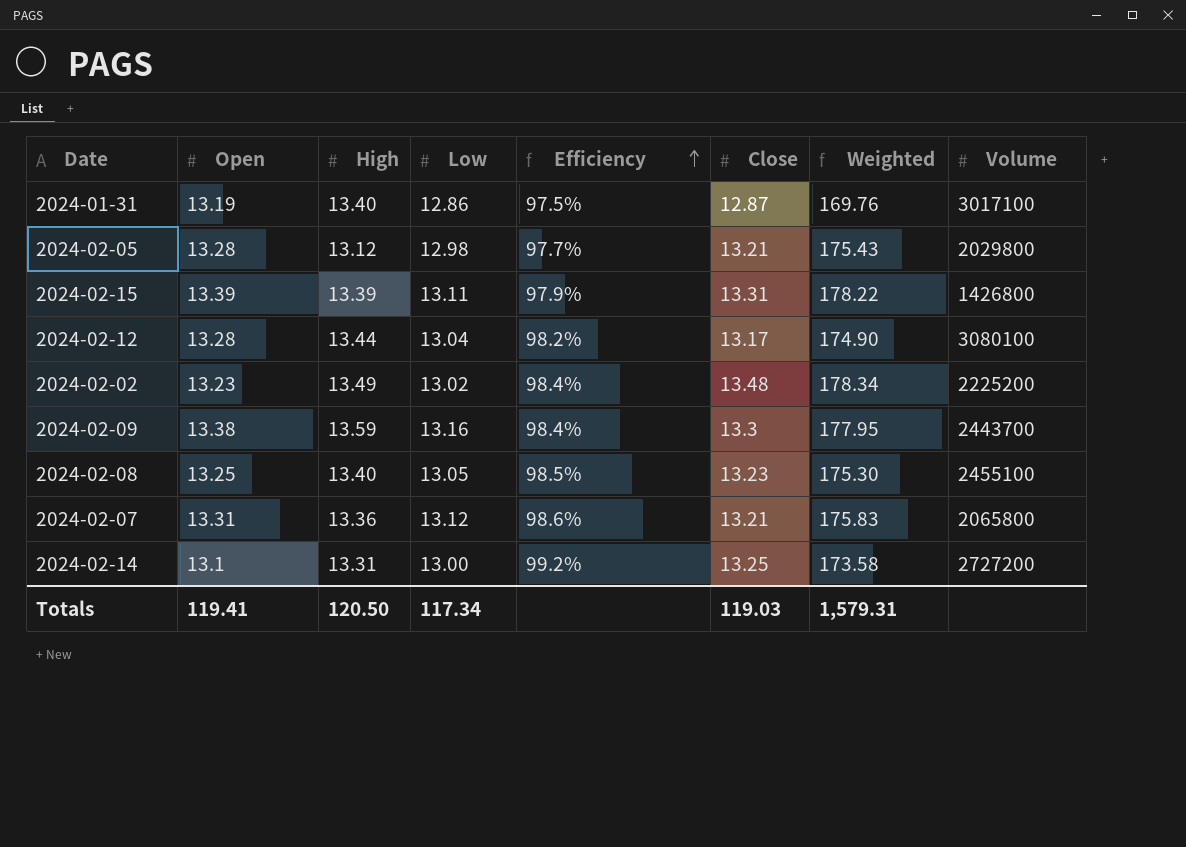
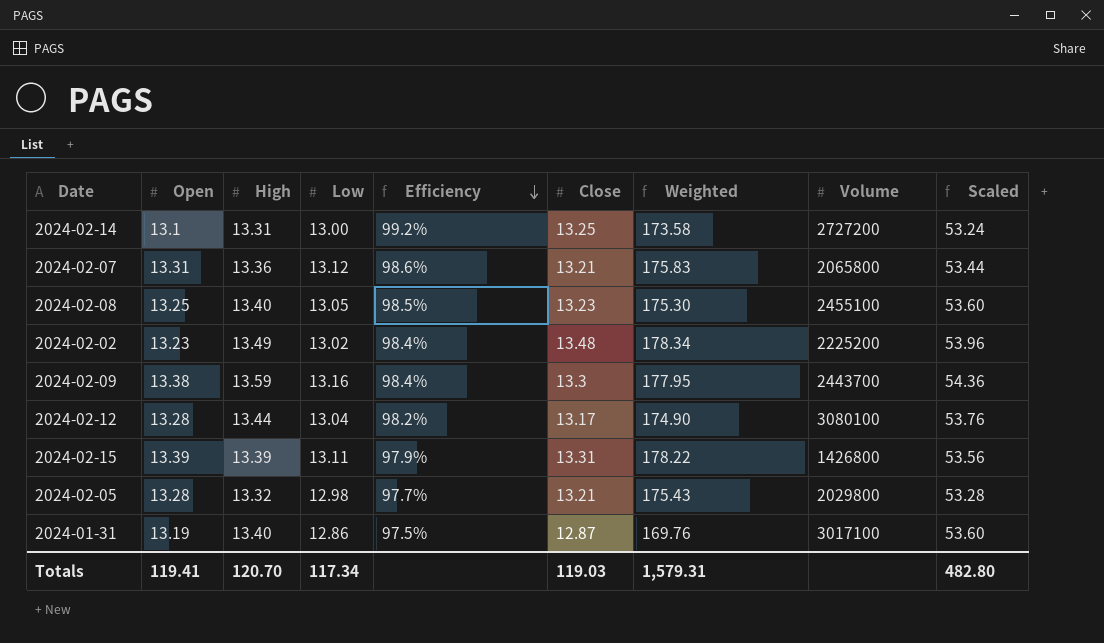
row order: Efficiency ascending -> Efficiency descending
column Scaled | formula: none -> [High] * 4
2024-02-05 | High: 13.12 -> 13.32
Totals | High: 120.50 -> 120.70

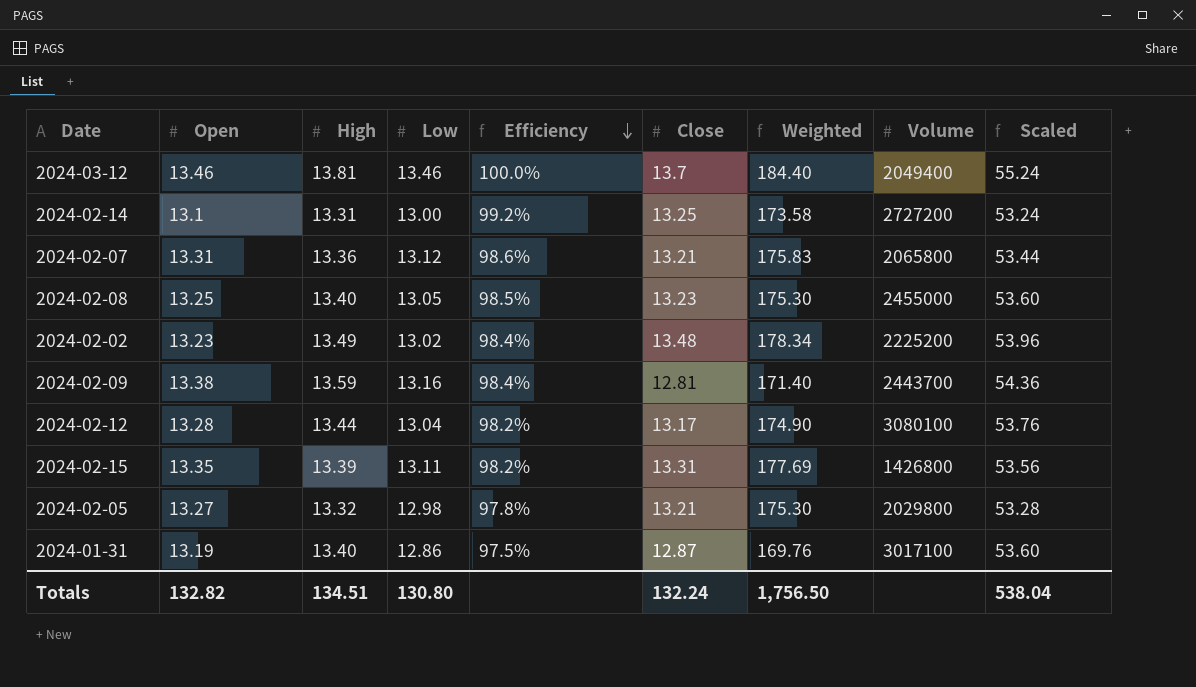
row 2024-03-12: none -> 13.46 | 13.81 | 13.46 | 100.0% | 13.7 | 184.40 | 2049400 | 55.24
2024-02-08 | Volume: 2455100 -> 2455000
2024-02-09 | Close: 13.3 -> 12.81
2024-02-09 | Weighted: 177.95 -> 171.40
2024-02-15 | Open: 13.39 -> 13.35
2024-02-15 | Efficiency: 97.9% -> 98.2%
2024-02-15 | Weighted: 178.22 -> 177.69
2024-02-05 | Open: 13.28 -> 13.27
2024-02-05 | Efficiency: 97.7% -> 97.8%
2024-02-05 | Weighted: 175.43 -> 175.30
Totals | Open: 119.41 -> 132.82
Totals | High: 120.70 -> 134.51
Totals | Low: 117.34 -> 130.80
Totals | Close: 119.03 -> 132.24
Totals | Weighted: 1,579.31 -> 1,756.50
Totals | Scaled: 482.80 -> 538.04

